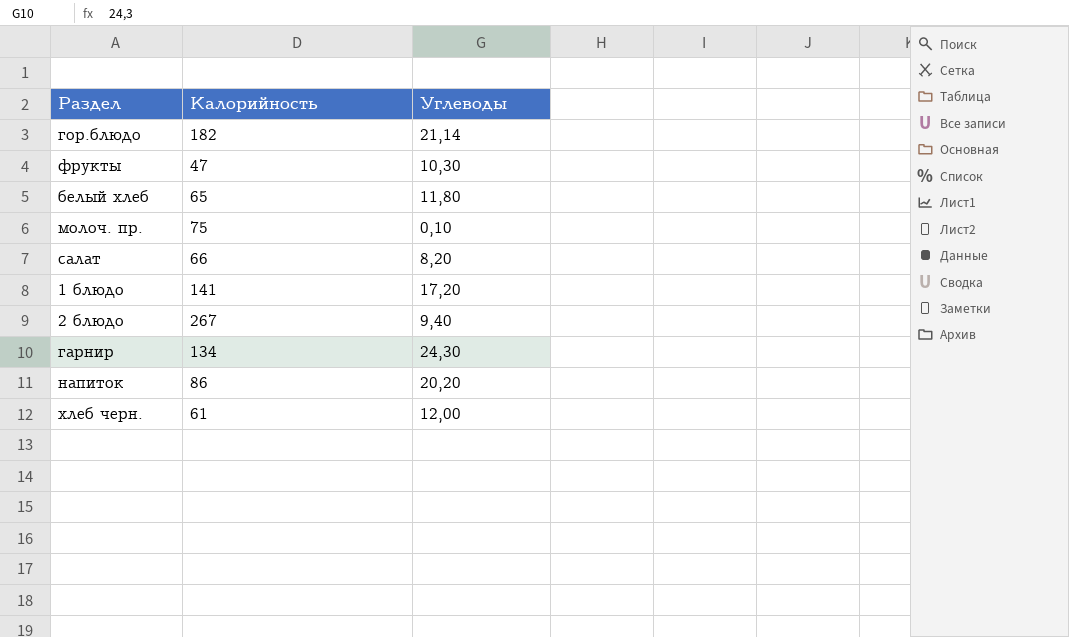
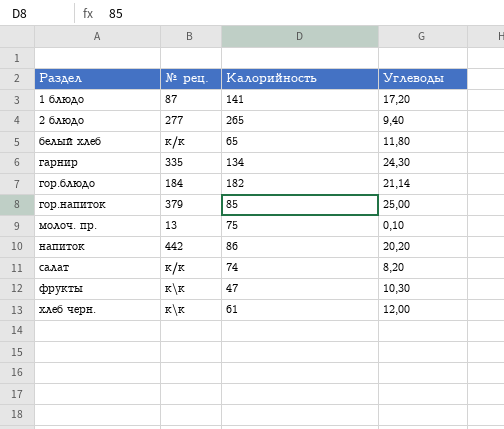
row order: none -> Раздел ascending
column № рец. | position: none -> 2
2 блюдо | Калорийность: 267 -> 265
row гор.напиток: none -> 379 | 85 | 25,00
салат | Калорийность: 66 -> 74

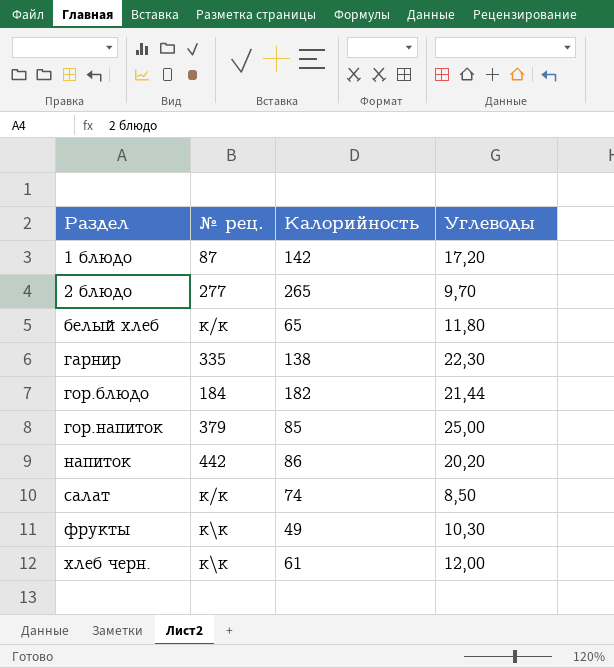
row молоч. пр.: 13 | 75 | 0,10 -> none
1 блюдо | Калорийность: 141 -> 142
2 блюдо | Углеводы: 9,40 -> 9,70
гарнир | Калорийность: 134 -> 138
гарнир | Углеводы: 24,30 -> 22,30
гор.блюдо | Углеводы: 21,14 -> 21,44
салат | Углеводы: 8,20 -> 8,50
фрукты | Калорийность: 47 -> 49

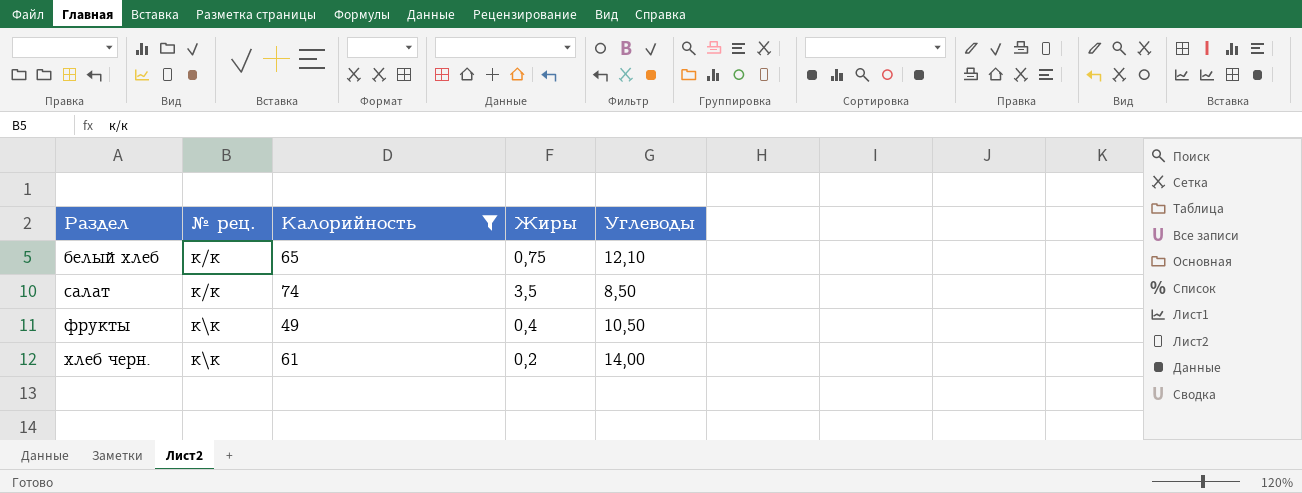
filter: none -> Калорийность <= 74
column Жиры | position: none -> 4
белый хлеб | Углеводы: 11,80 -> 12,10
фрукты | Углеводы: 10,30 -> 10,50
хлеб черн. | Углеводы: 12,00 -> 14,00

